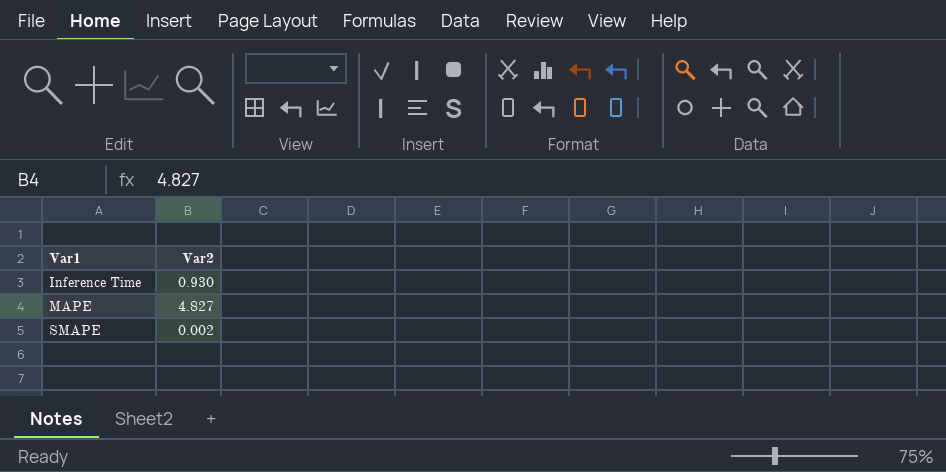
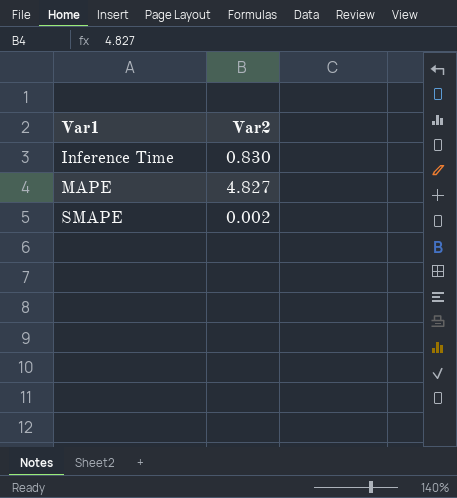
Inference Time | Var2: 0.930 -> 0.830

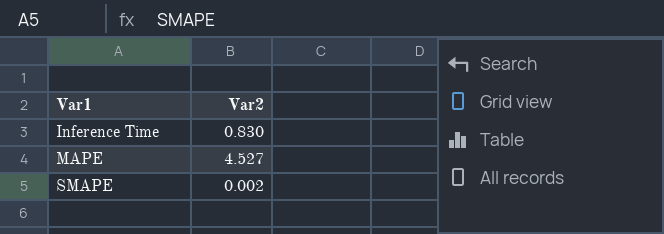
MAPE | Var2: 4.827 -> 4.527

